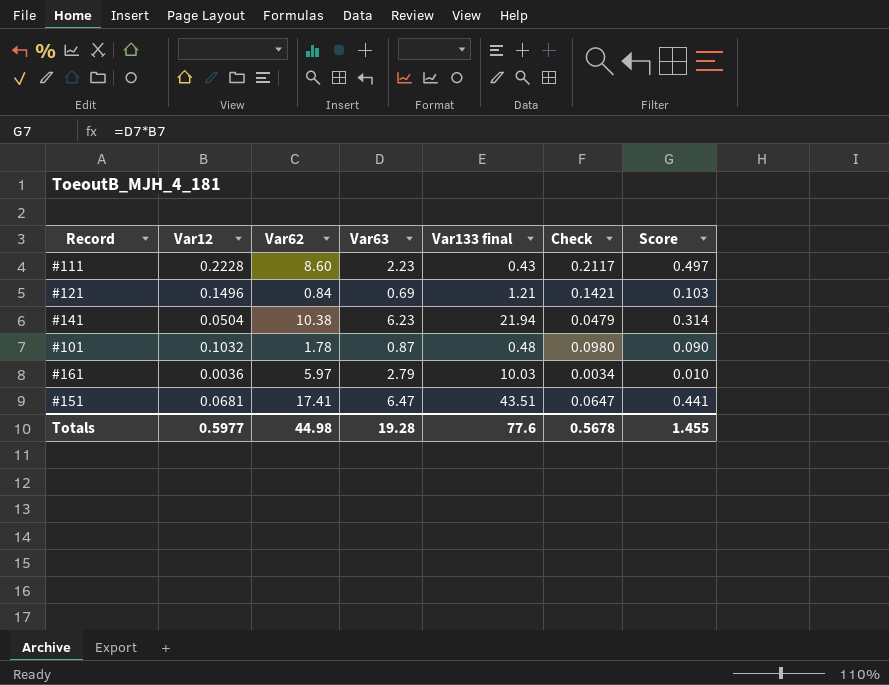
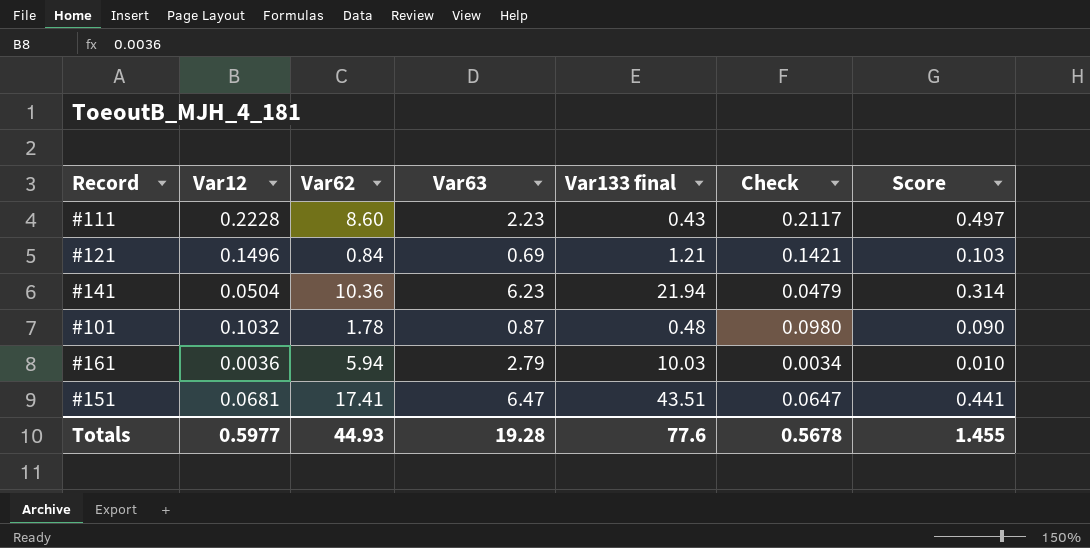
#141 | Var62: 10.38 -> 10.36
#161 | Var62: 5.97 -> 5.94
Totals | Var62: 44.98 -> 44.93

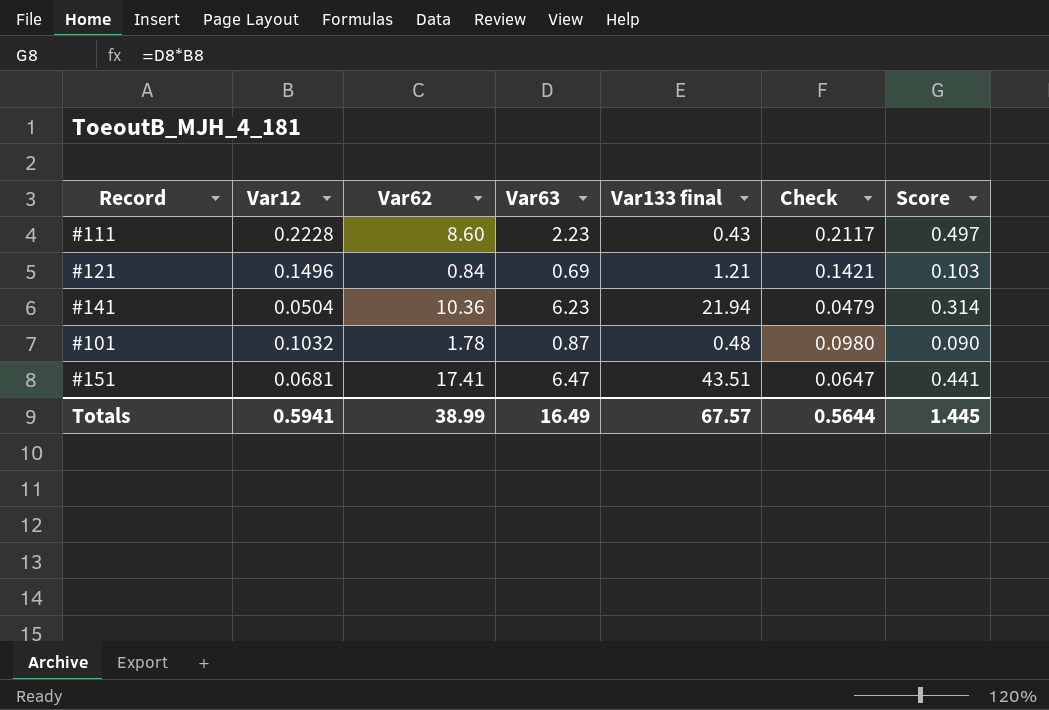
row #161: 0.0036 | 5.94 | 2.79 | 10.03 | 0.0034 | 0.010 -> none
Totals | Var12: 0.5977 -> 0.5941
Totals | Var62: 44.93 -> 38.99
Totals | Var63: 19.28 -> 16.49
Totals | Var133 final: 77.6 -> 67.57
Totals | Check: 0.5678 -> 0.5644
Totals | Score: 1.455 -> 1.445

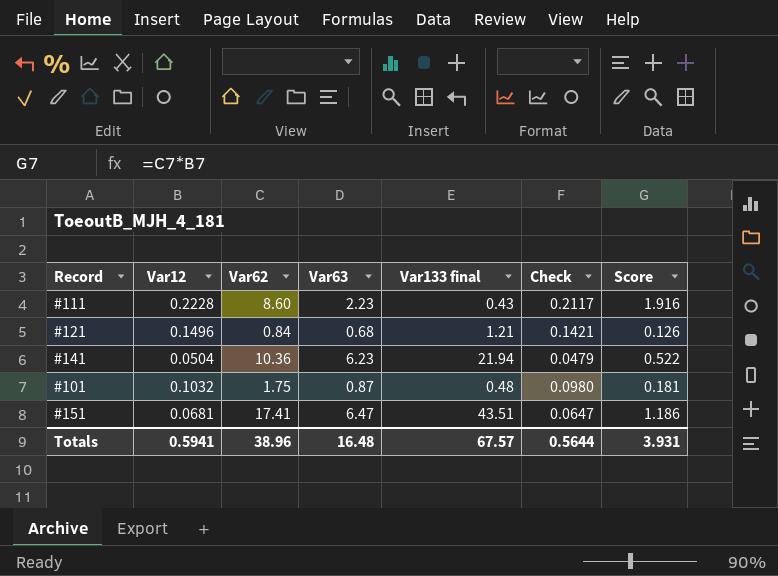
column Score | formula: [Var12] * [Var63] -> [Var12] * [Var62]
#121 | Var63: 0.69 -> 0.68
#101 | Var62: 1.78 -> 1.75
Totals | Var62: 38.99 -> 38.96
Totals | Var63: 16.49 -> 16.48
Totals | Score: 1.445 -> 3.931

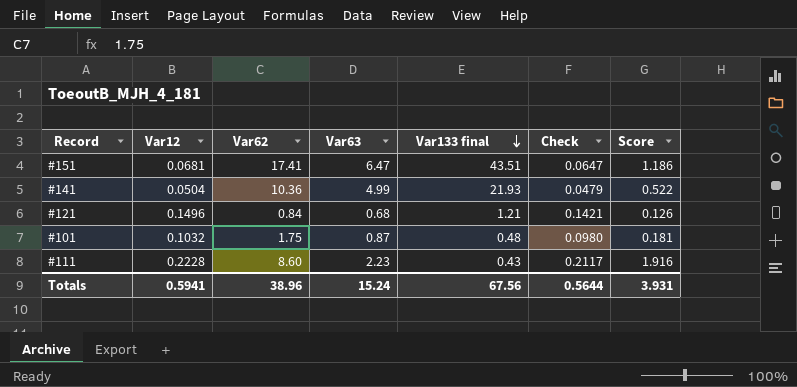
row order: none -> Var133 final descending
#141 | Var63: 6.23 -> 4.99
#141 | Var133 final: 21.94 -> 21.93
Totals | Var63: 16.48 -> 15.24
Totals | Var133 final: 67.57 -> 67.56

